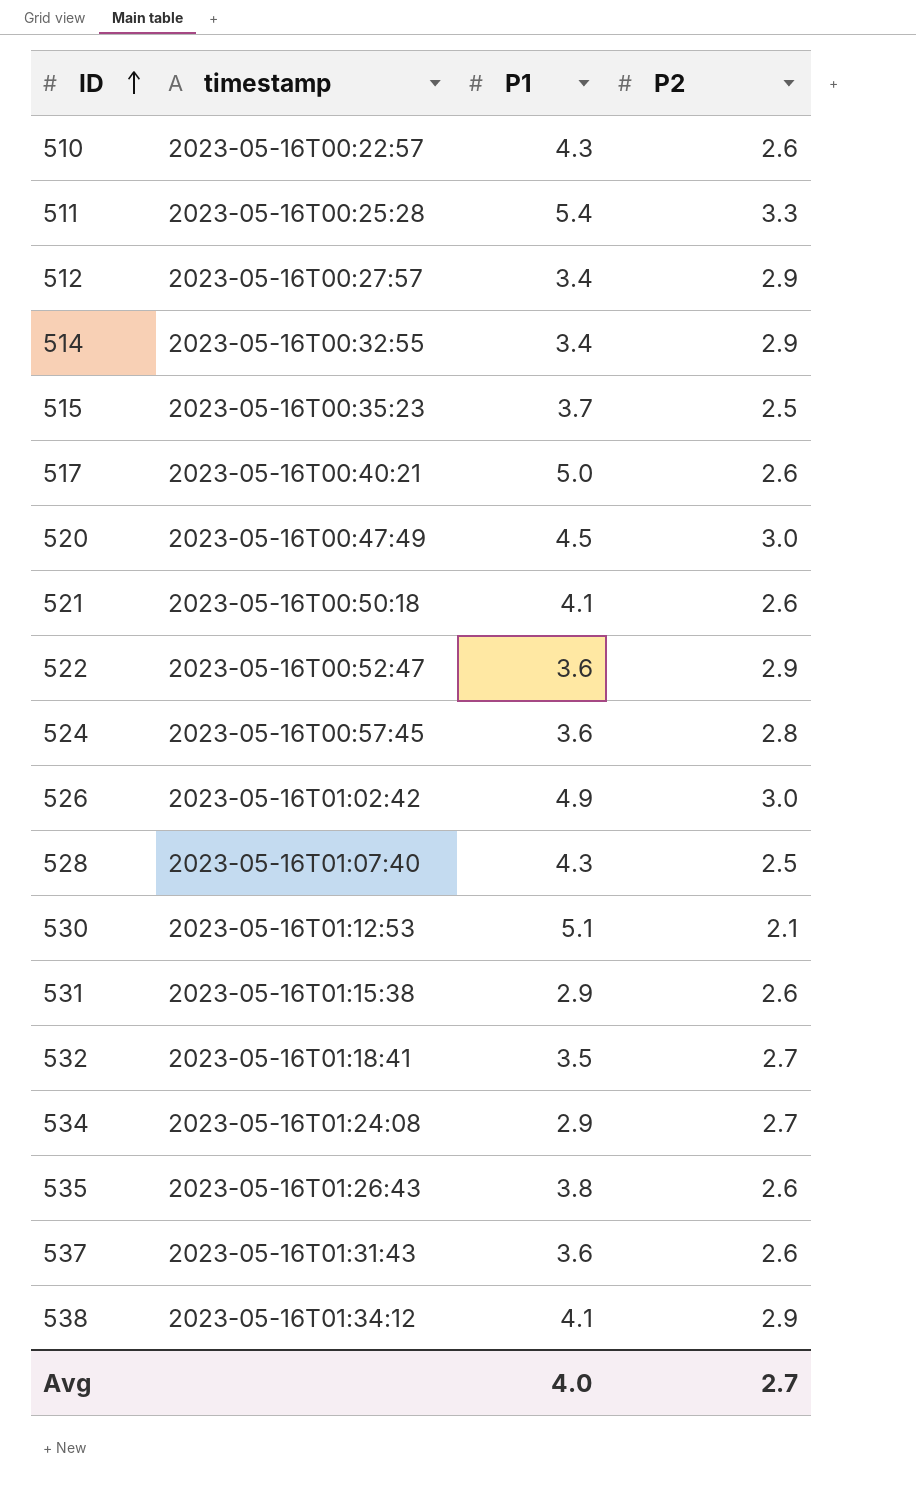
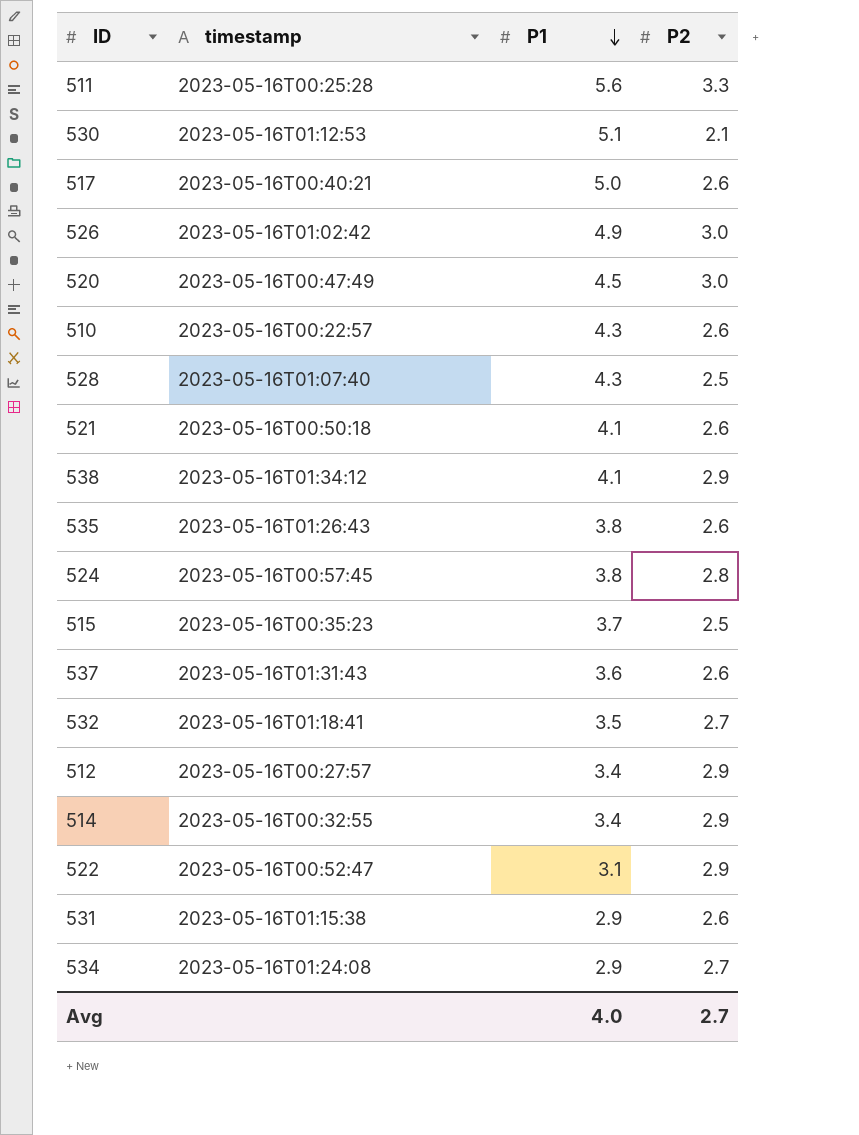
row order: ID ascending -> P1 descending
511 | P1: 5.4 -> 5.6
524 | P1: 3.6 -> 3.8
522 | P1: 3.6 -> 3.1

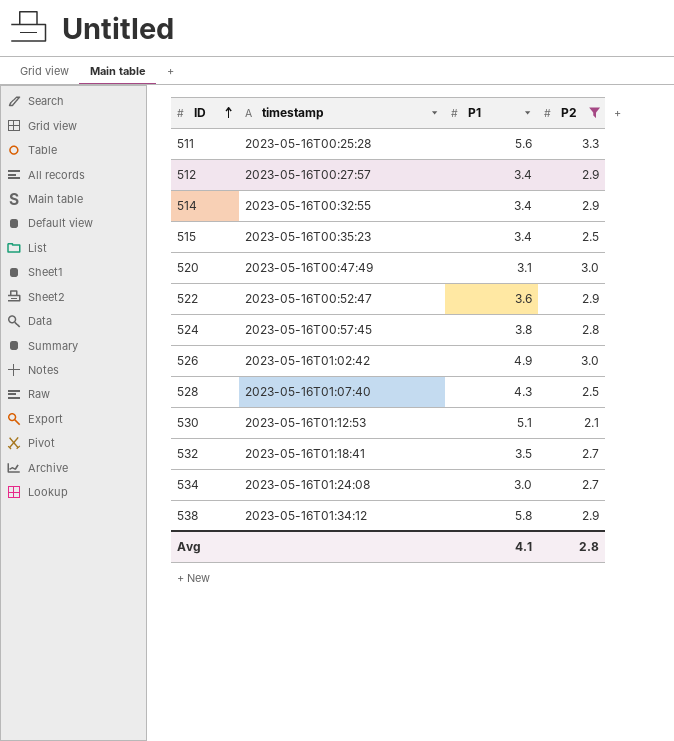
filter: none -> P2 != 2.6
row order: P1 descending -> ID ascending
515 | P1: 3.7 -> 3.4
520 | P1: 4.5 -> 3.1
522 | P1: 3.1 -> 3.6
534 | P1: 2.9 -> 3.0
538 | P1: 4.1 -> 5.8
Avg | P1: 4.0 -> 4.1
Avg | P2: 2.7 -> 2.8

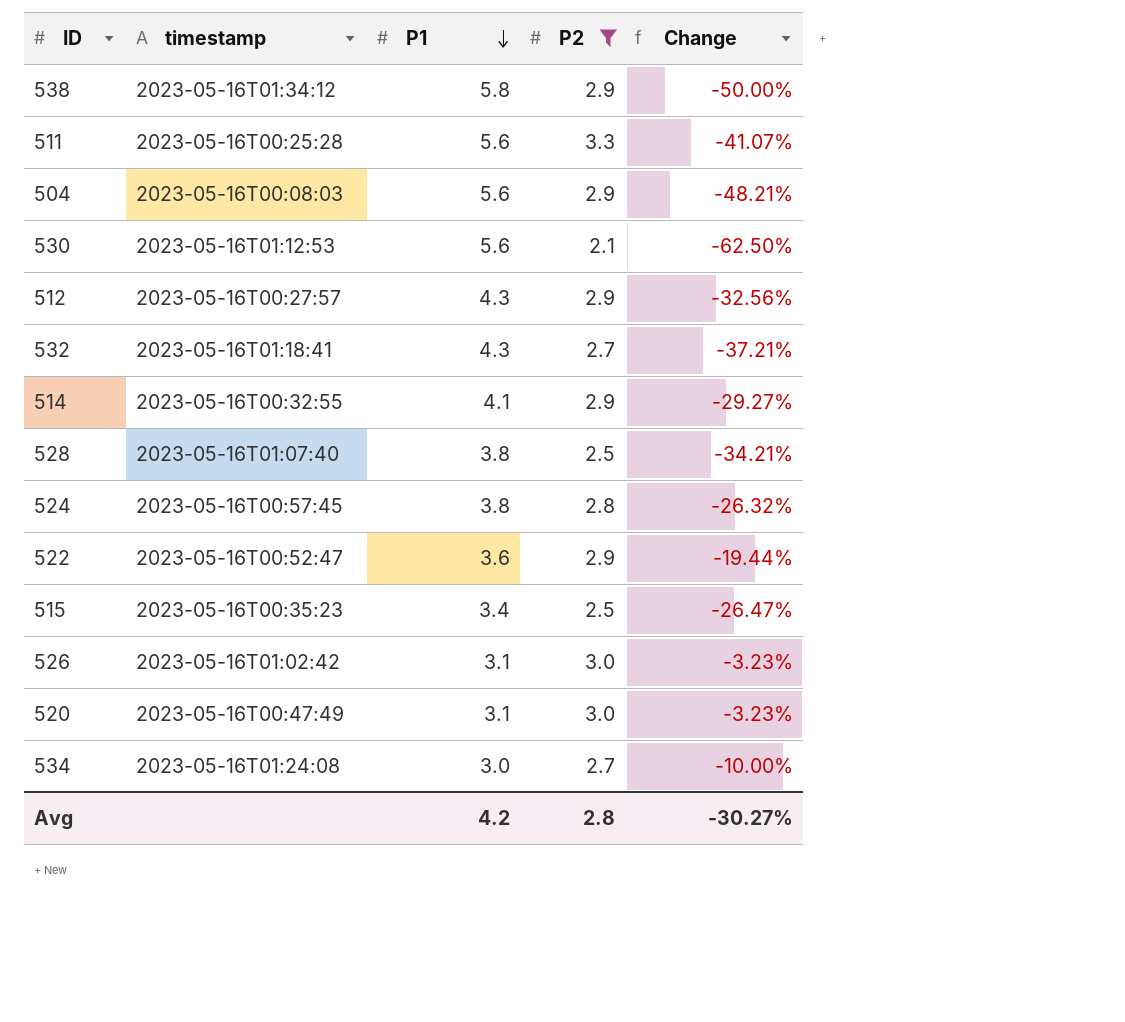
row order: ID ascending -> P1 descending
column Change | formula: none -> ([P2] - [P1]) / [P1]
row 504: none -> 2023-05-16T00:08:03 | 5.6 | 2.9 | -48.21%
530 | P1: 5.1 -> 5.6
512 | P1: 3.4 -> 4.3
532 | P1: 3.5 -> 4.3
514 | P1: 3.4 -> 4.1
528 | P1: 4.3 -> 3.8
526 | P1: 4.9 -> 3.1
Avg | P1: 4.1 -> 4.2

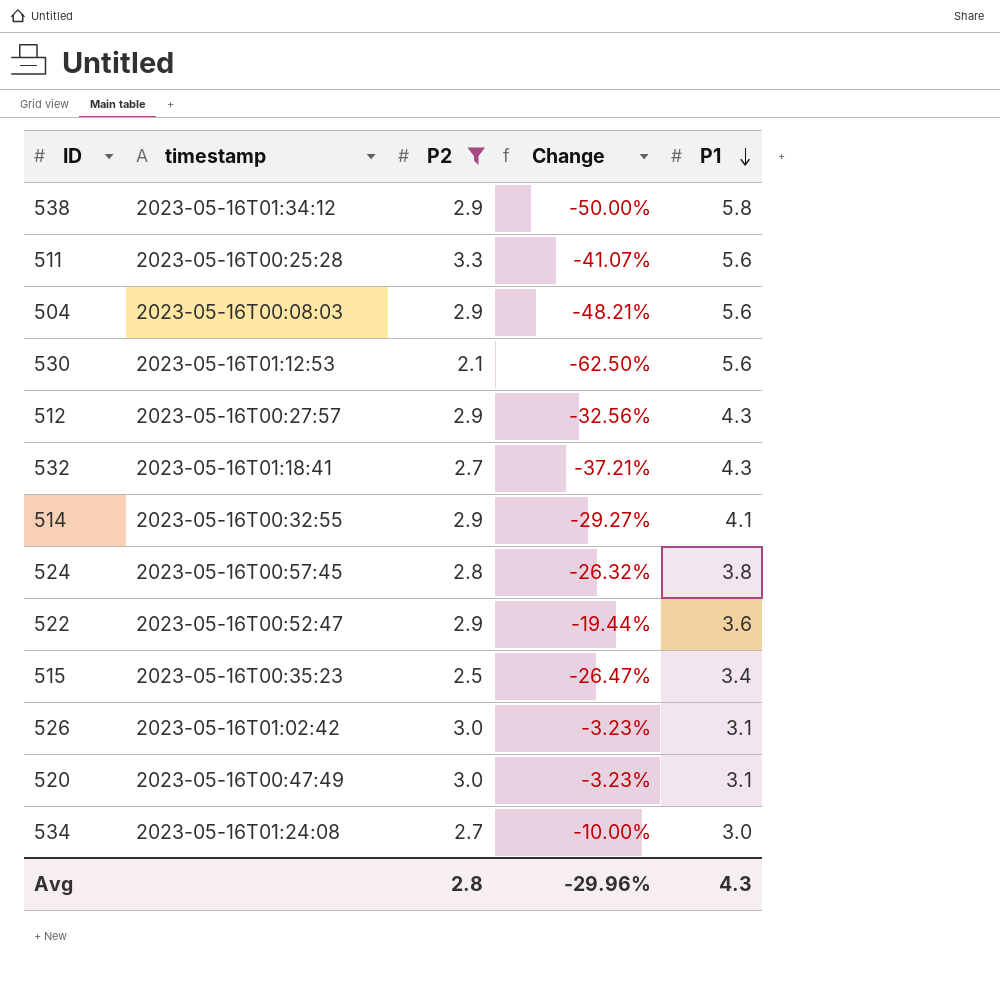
column P1 | position: 3 -> 5
row 528: 2023-05-16T01:07:40 | 3.8 | 2.5 | -34.21% -> none
Avg | Change: -30.27% -> -29.96%
Avg | P1: 4.2 -> 4.3

